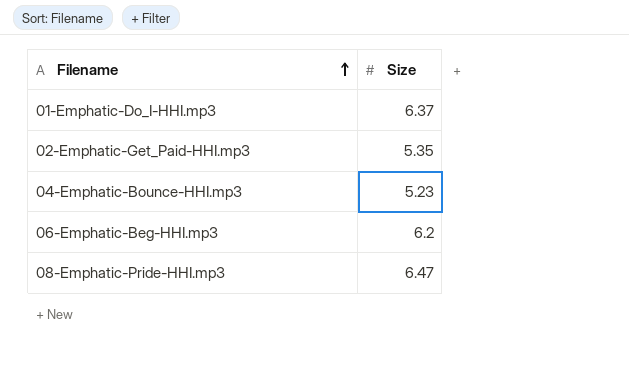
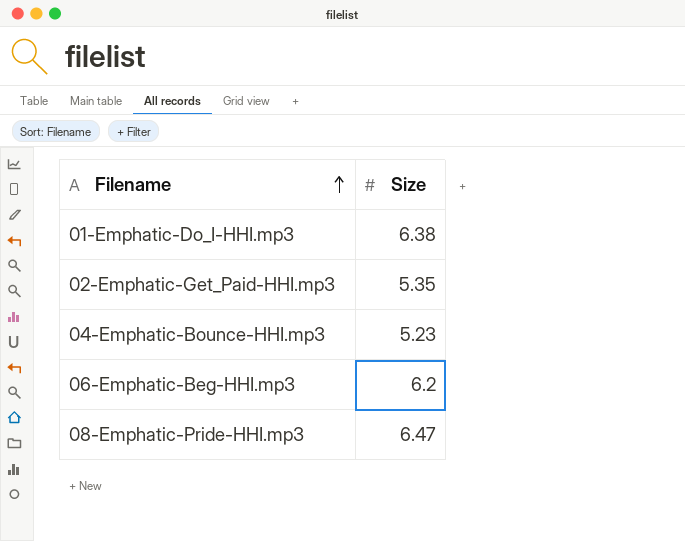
01-Emphatic-Do_I-HHI.mp3 | Size: 6.37 -> 6.38

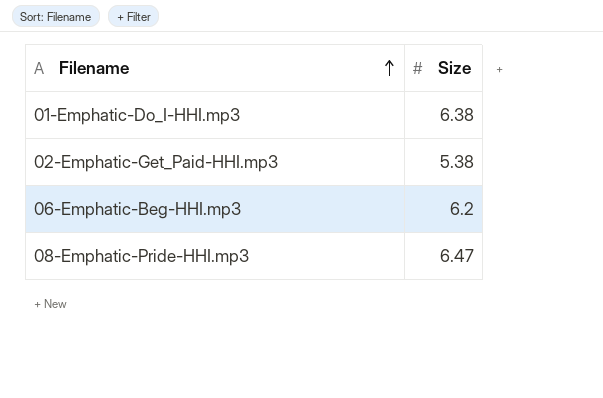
row 04-Emphatic-Bounce-HHI.mp3: 5.23 -> none
02-Emphatic-Get_Paid-HHI.mp3 | Size: 5.35 -> 5.38

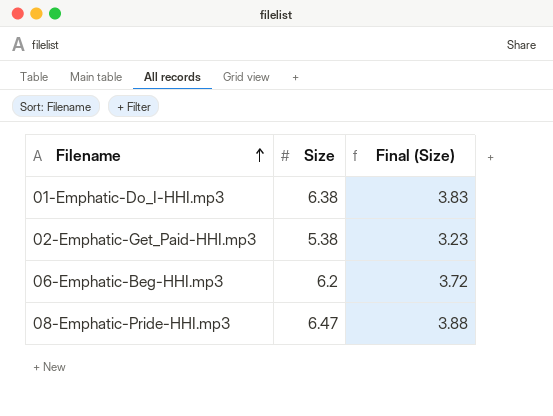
column Final (Size) | formula: none -> [Size] * 0.6

